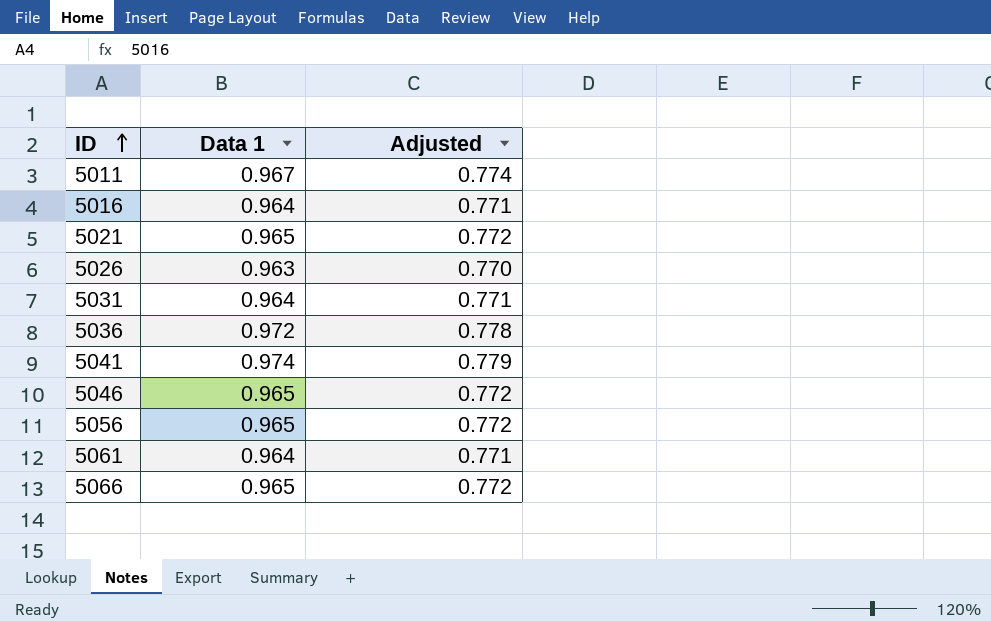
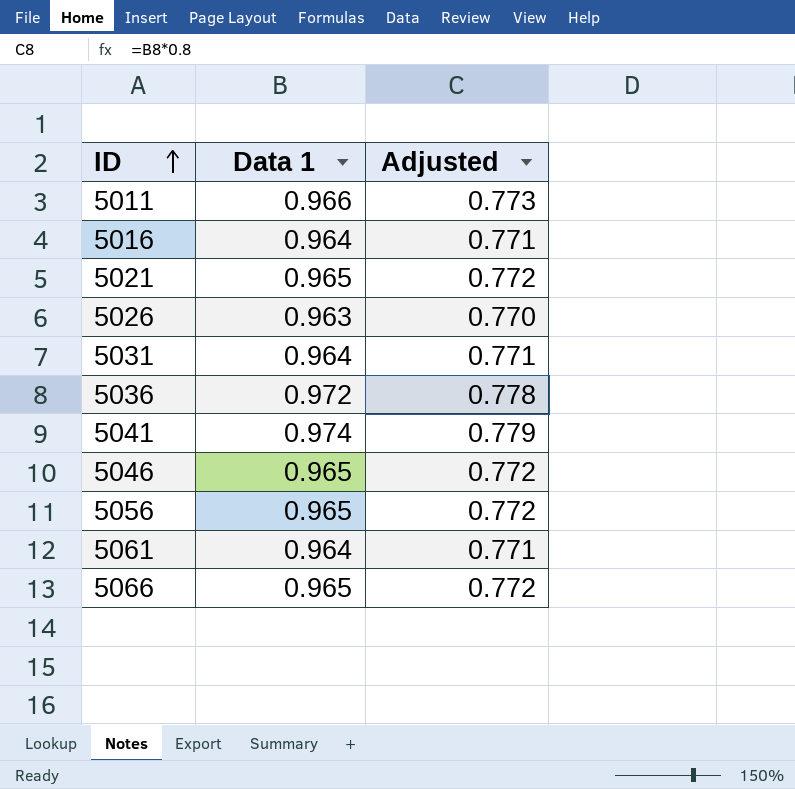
5011 | Data 1: 0.967 -> 0.966
5011 | Adjusted: 0.774 -> 0.773

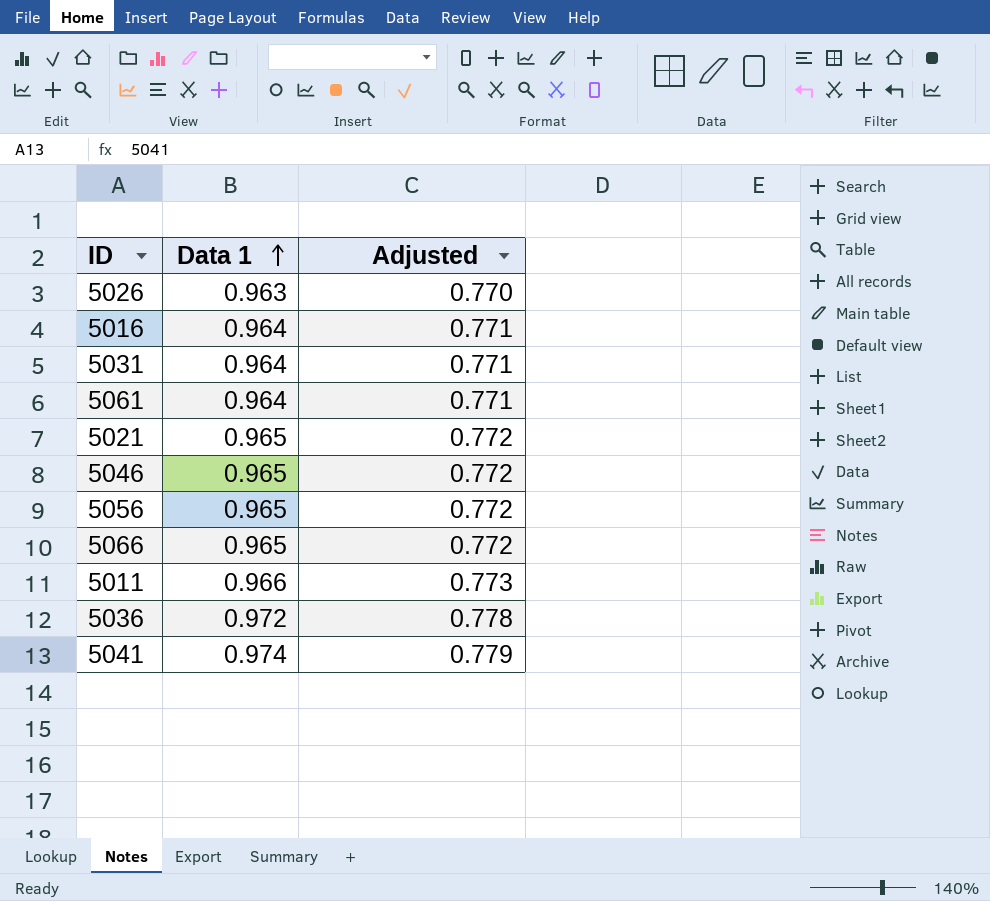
row order: ID ascending -> Data 1 ascending

